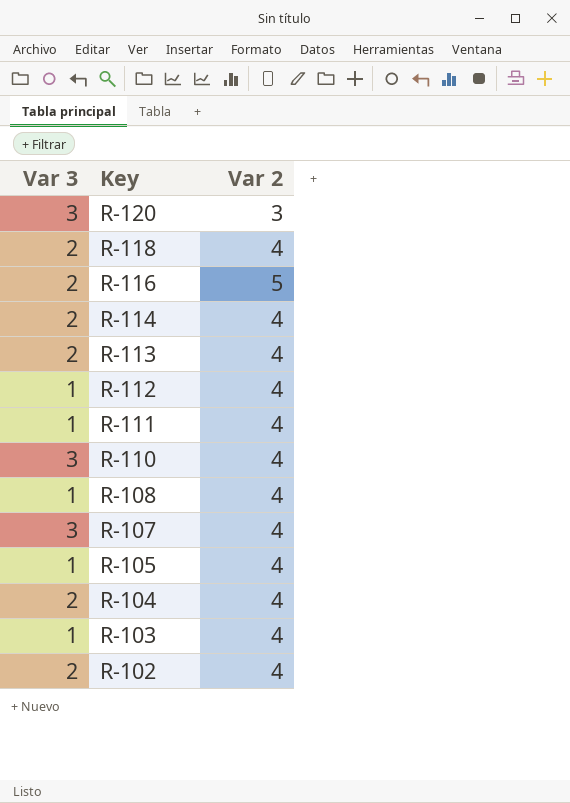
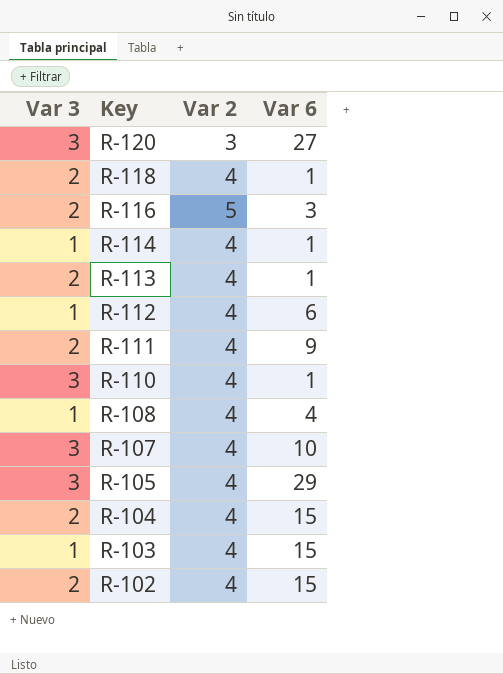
column Var 6 | position: none -> 4
R-114 | Var 3: 2 -> 1
R-111 | Var 3: 1 -> 2
R-105 | Var 3: 1 -> 3

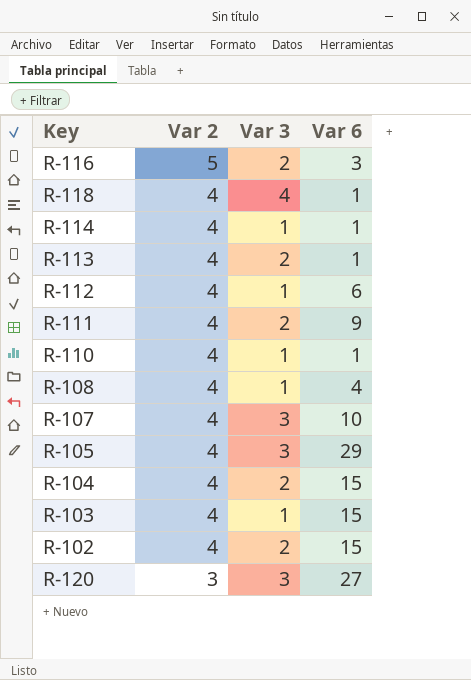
row order: Key descending -> Var 2 descending
column Var 3 | position: 1 -> 3
R-118 | Var 3: 2 -> 4
R-110 | Var 3: 3 -> 1

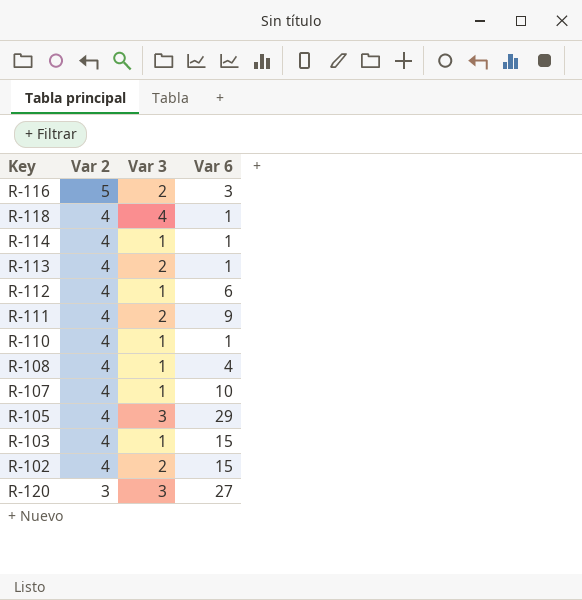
row R-104: 4 | 2 | 15 -> none
R-107 | Var 3: 3 -> 1

